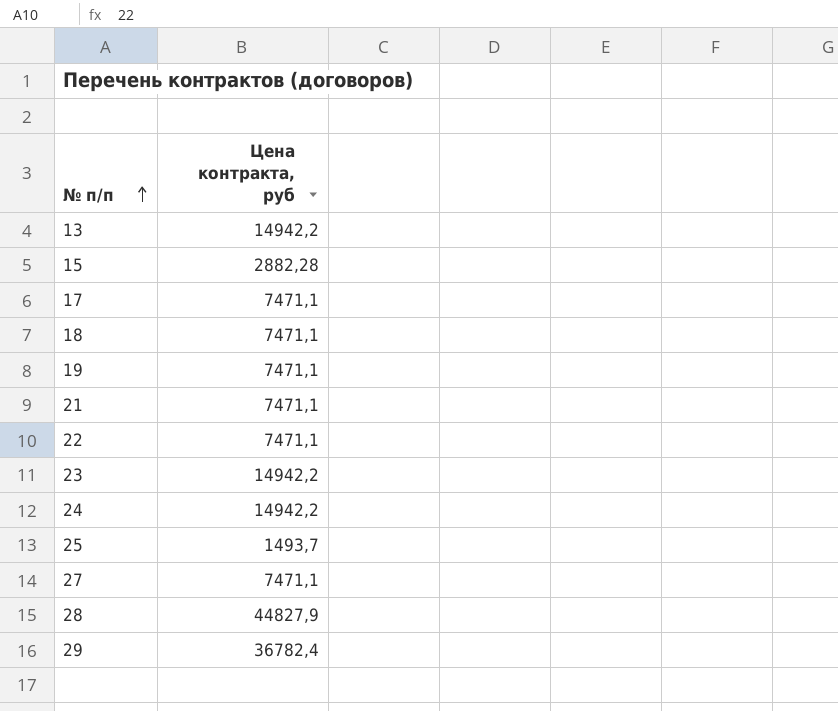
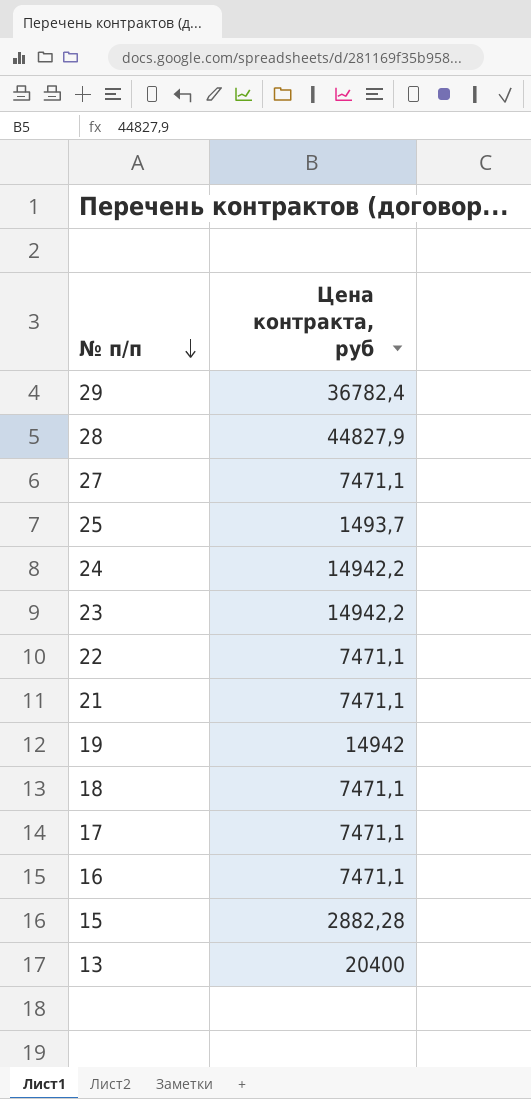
row order: № п/п ascending -> № п/п descending
19 | Цена контракта, руб: 7471,1 -> 14942
row 16: none -> 7471,1
13 | Цена контракта, руб: 14942,2 -> 20400

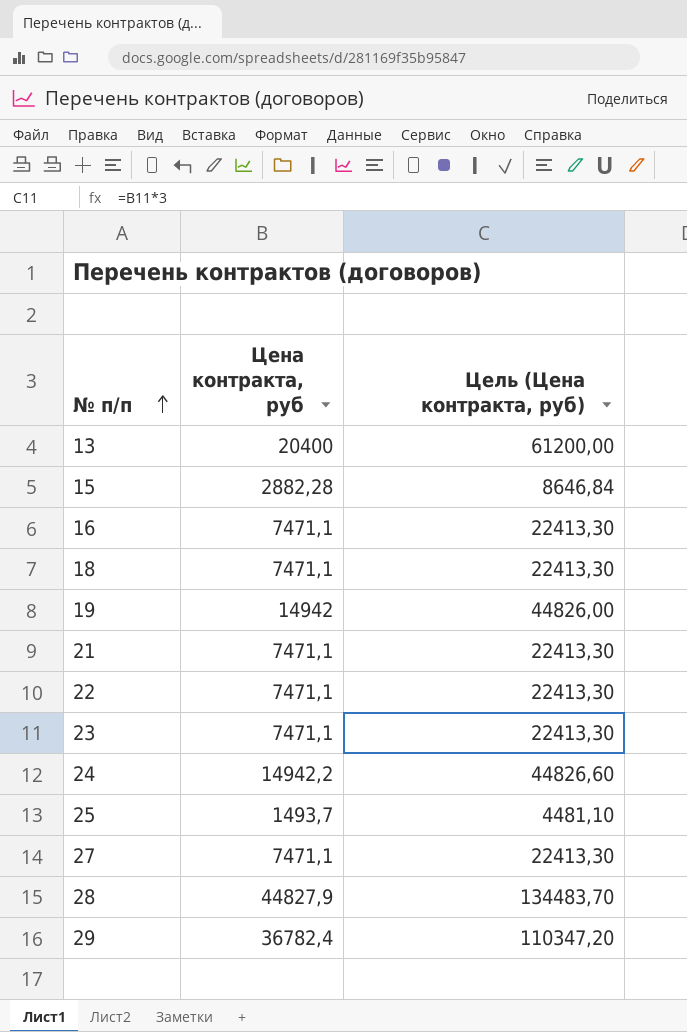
row order: № п/п descending -> № п/п ascending
column Цель (Цена контракта, руб) | formula: none -> [Цена контракта, руб] * 3
row 17: 7471,1 -> none
23 | Цена контракта, руб: 14942,2 -> 7471,1

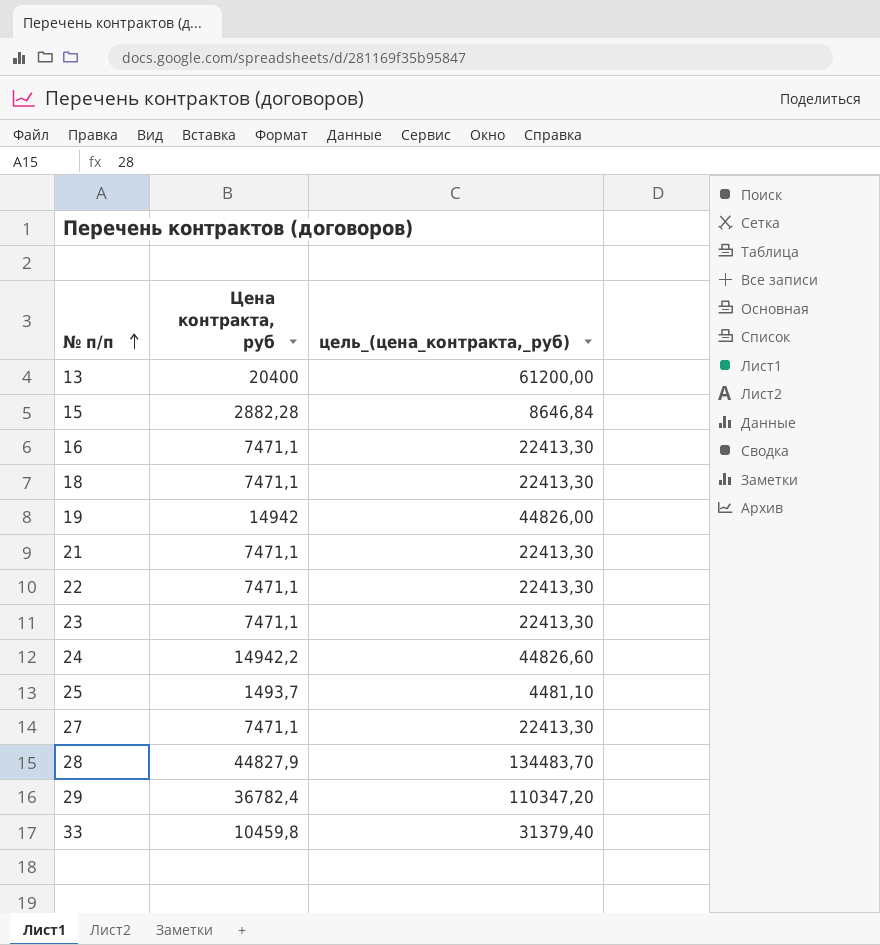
column name: Цель (Цена контракта, руб) -> цель_(цена_контракта,_руб)
row 33: none -> 10459,8 | 31379,40

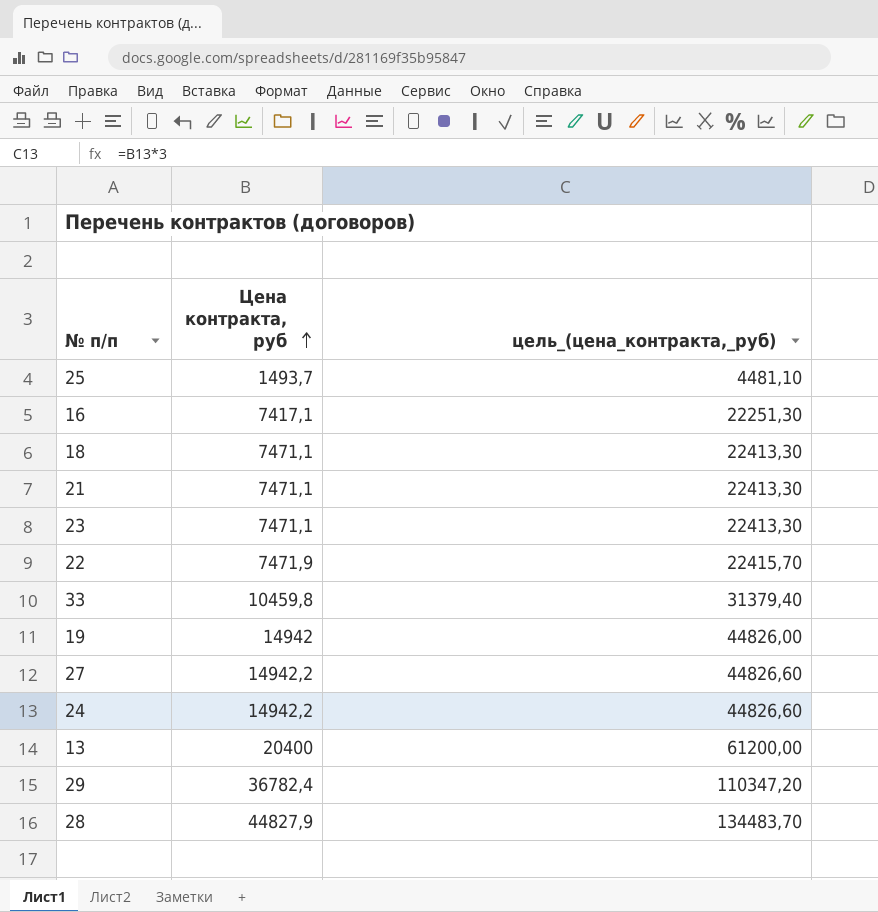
row order: № п/п ascending -> Цена контракта, руб ascending
row 15: 2882,28 | 8646,84 -> none
16 | Цена контракта, руб: 7471,1 -> 7417,1
16 | цель_(цена_контракта,_руб): 22413,30 -> 22251,30
22 | Цена контракта, руб: 7471,1 -> 7471,9
22 | цель_(цена_контракта,_руб): 22413,30 -> 22415,70
27 | Цена контракта, руб: 7471,1 -> 14942,2
27 | цель_(цена_контракта,_руб): 22413,30 -> 44826,60

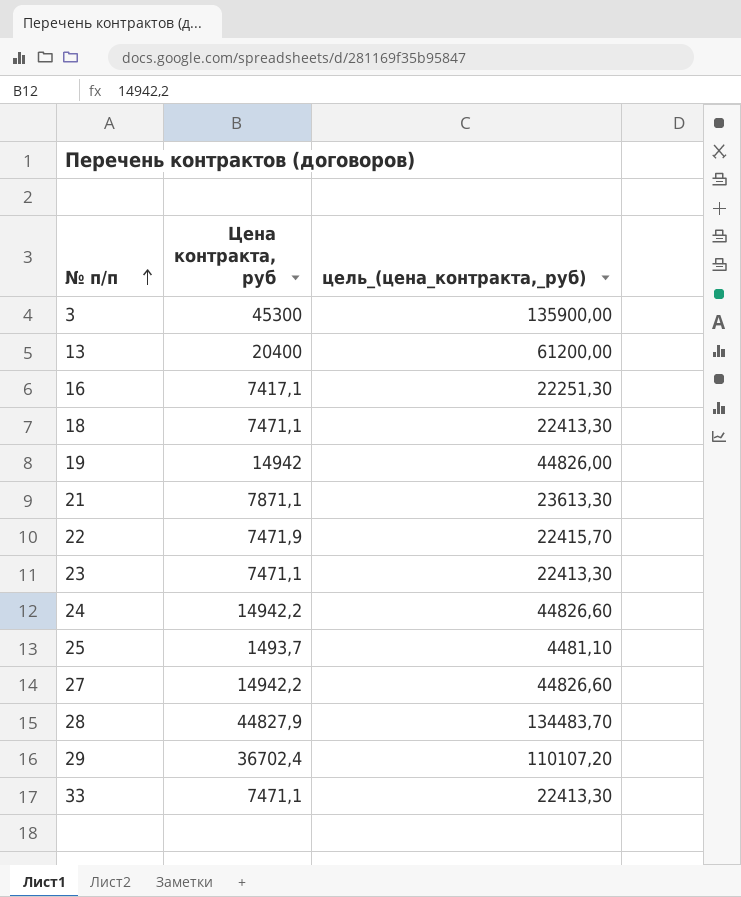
row order: Цена контракта, руб ascending -> № п/п ascending
row 3: none -> 45300 | 135900,00
21 | Цена контракта, руб: 7471,1 -> 7871,1
21 | цель_(цена_контракта,_руб): 22413,30 -> 23613,30
29 | Цена контракта, руб: 36782,4 -> 36702,4
29 | цель_(цена_контракта,_руб): 110347,20 -> 110107,20
33 | Цена контракта, руб: 10459,8 -> 7471,1
33 | цель_(цена_контракта,_руб): 31379,40 -> 22413,30

